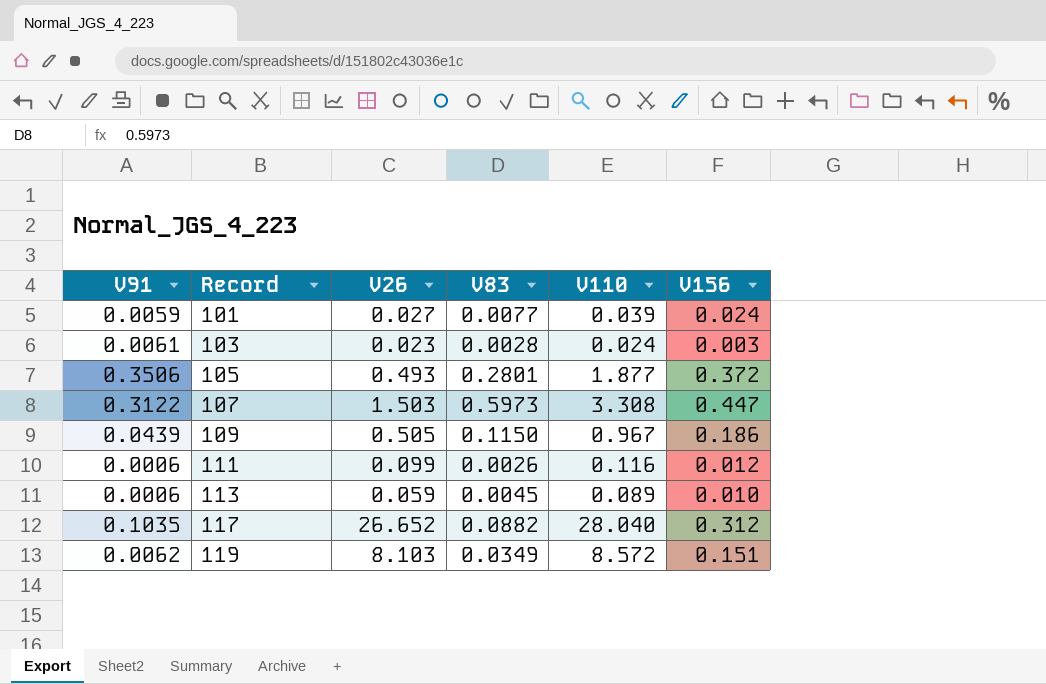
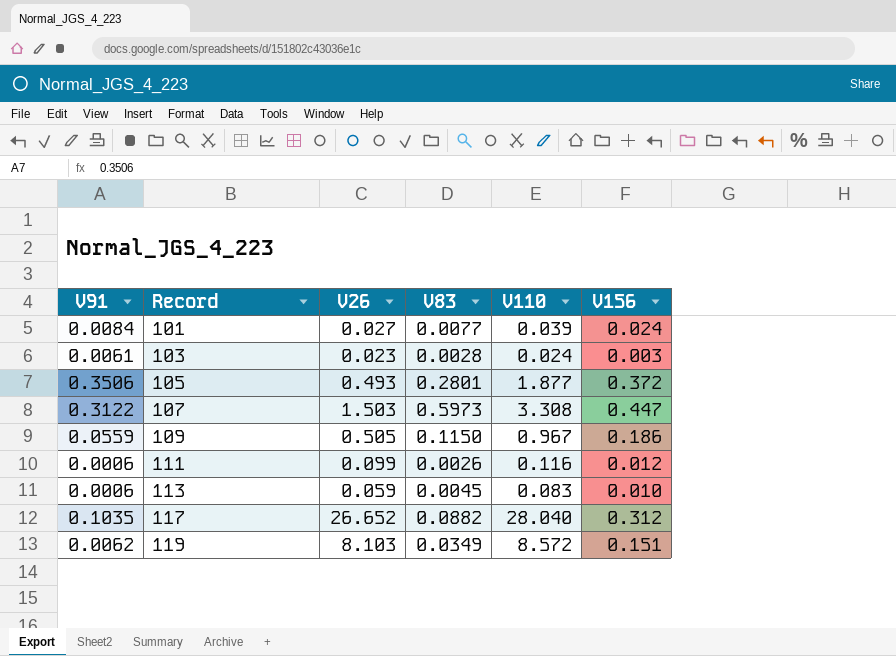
101 | V91: 0.0059 -> 0.0084
109 | V91: 0.0439 -> 0.0559
113 | V110: 0.089 -> 0.083

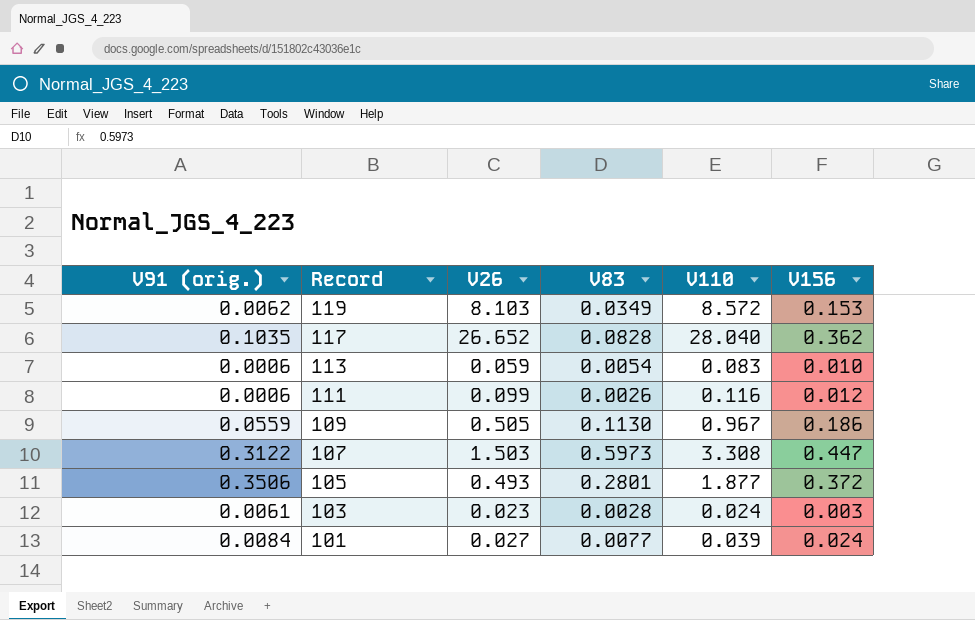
row order: Record ascending -> Record descending
column name: V91 -> V91 (orig.)
119 | V156: 0.151 -> 0.153
117 | V83: 0.0882 -> 0.0828
117 | V156: 0.312 -> 0.362
113 | V83: 0.0045 -> 0.0054
109 | V83: 0.1150 -> 0.1130

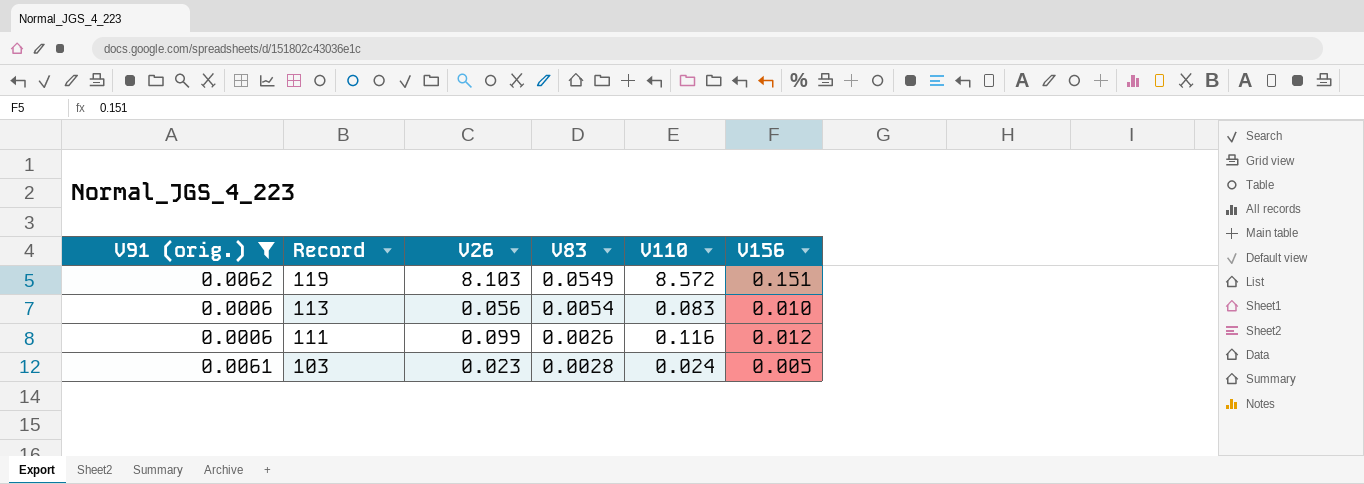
filter: none -> V91 (orig.) <= 0.0062
119 | V83: 0.0349 -> 0.0549
119 | V156: 0.153 -> 0.151
113 | V26: 0.059 -> 0.056
103 | V156: 0.003 -> 0.005

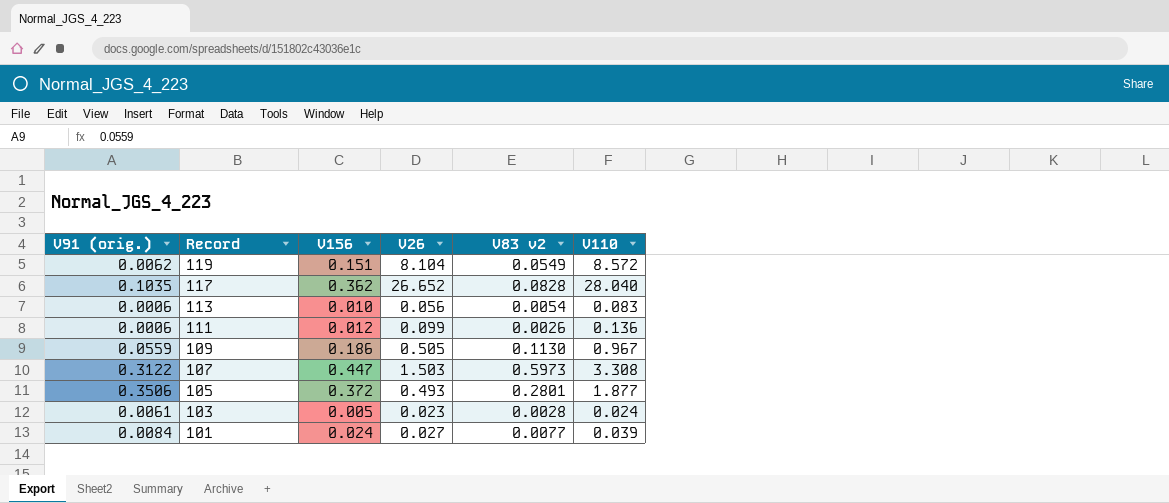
filter: V91 (orig.) <= 0.0062 -> none
column V156 | position: 6 -> 3
column name: V83 -> V83 v2
119 | V26: 8.103 -> 8.104
111 | V110: 0.116 -> 0.136

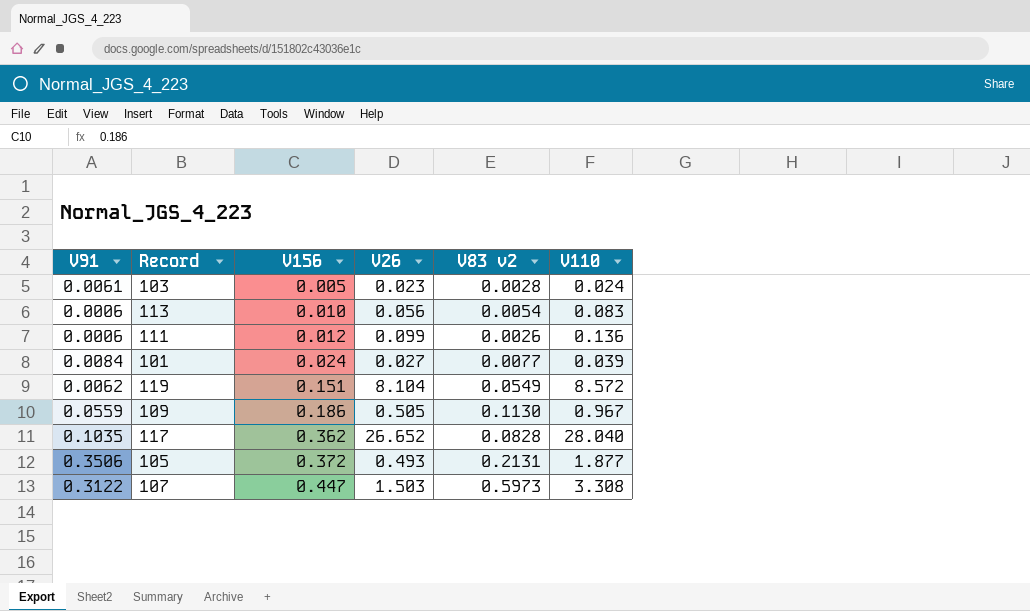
row order: Record descending -> V156 ascending
column name: V91 (orig.) -> V91
105 | V83 v2: 0.2801 -> 0.2131

